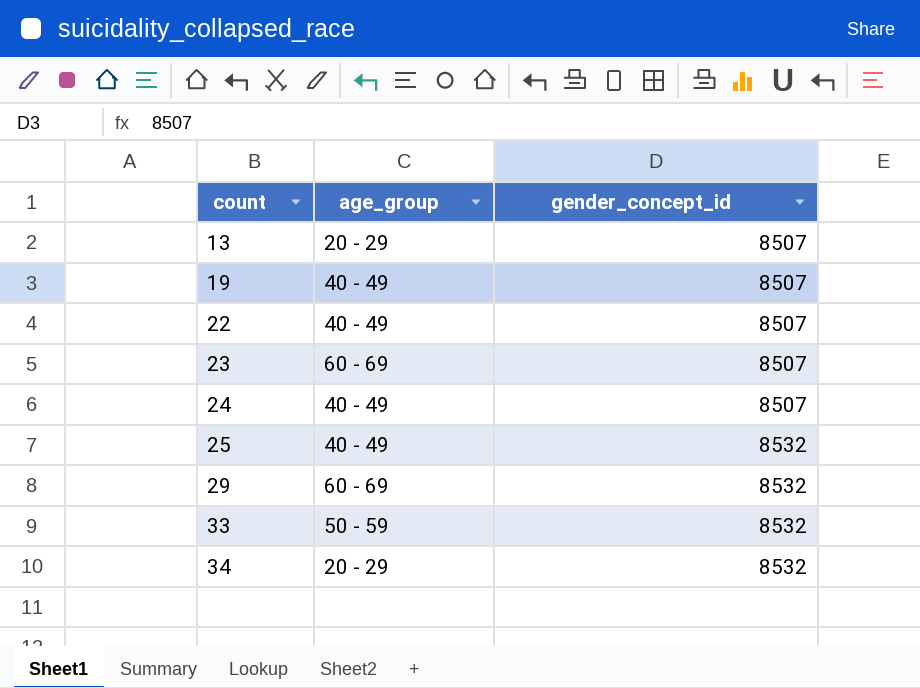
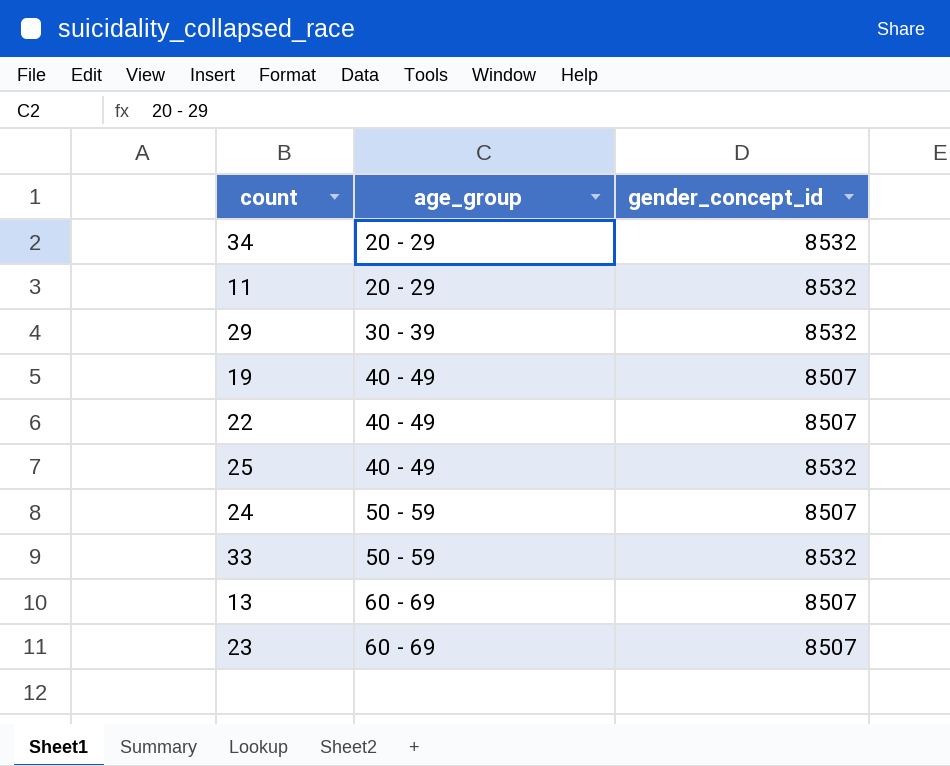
row order: count ascending -> age_group ascending
row 11: none -> 20 - 29 | 8532
29 | age_group: 60 - 69 -> 30 - 39
24 | age_group: 40 - 49 -> 50 - 59
13 | age_group: 20 - 29 -> 60 - 69

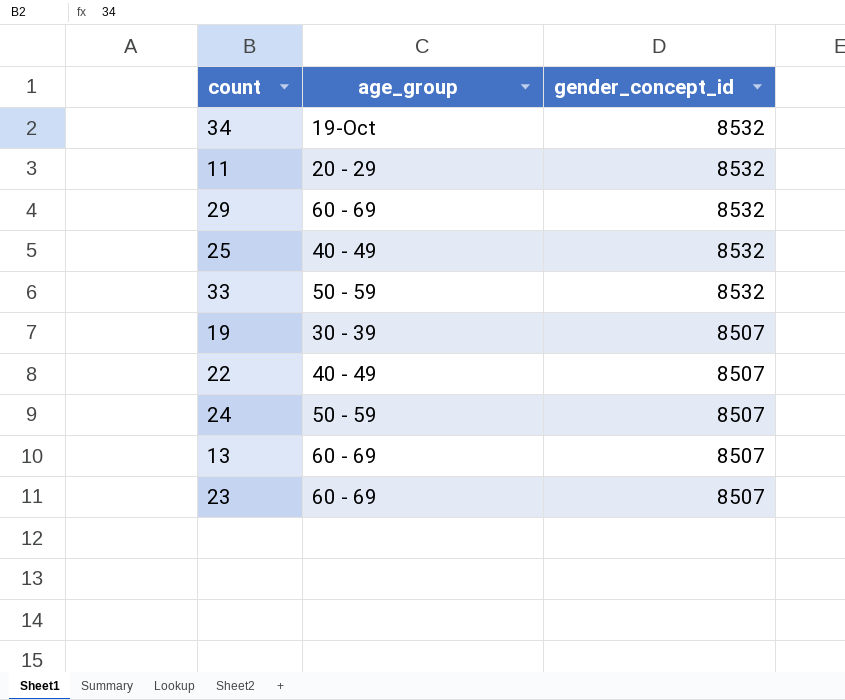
row order: age_group ascending -> gender_concept_id descending
34 | age_group: 20 - 29 -> 19-Oct
29 | age_group: 30 - 39 -> 60 - 69
19 | age_group: 40 - 49 -> 30 - 39

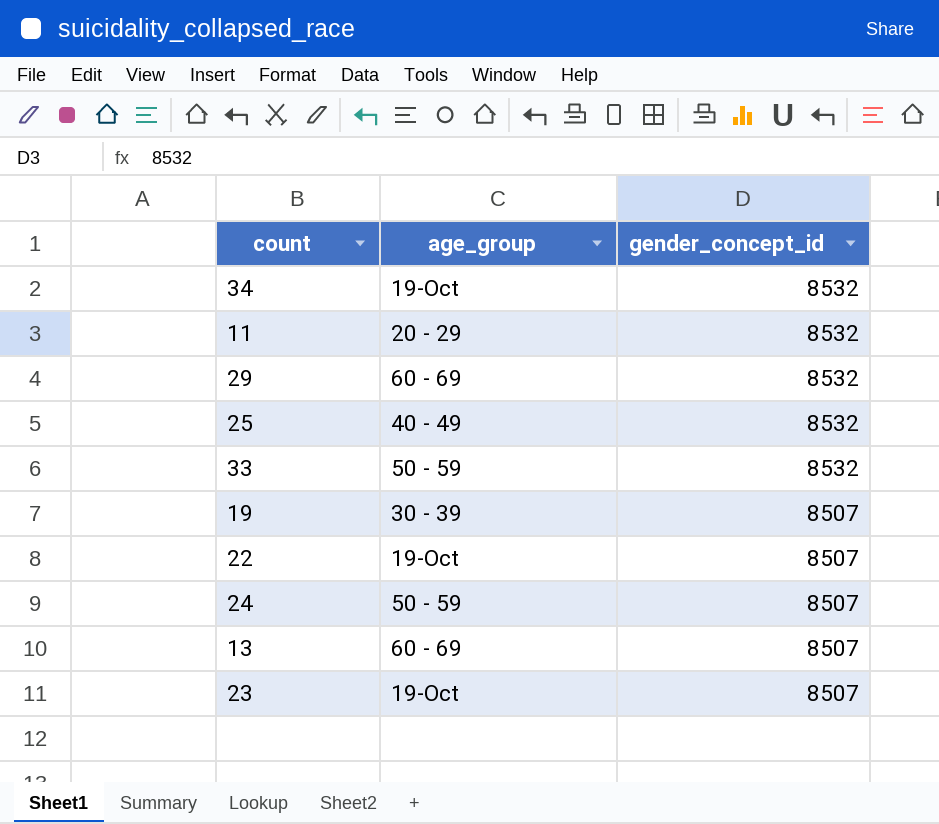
22 | age_group: 40 - 49 -> 19-Oct
23 | age_group: 60 - 69 -> 19-Oct

